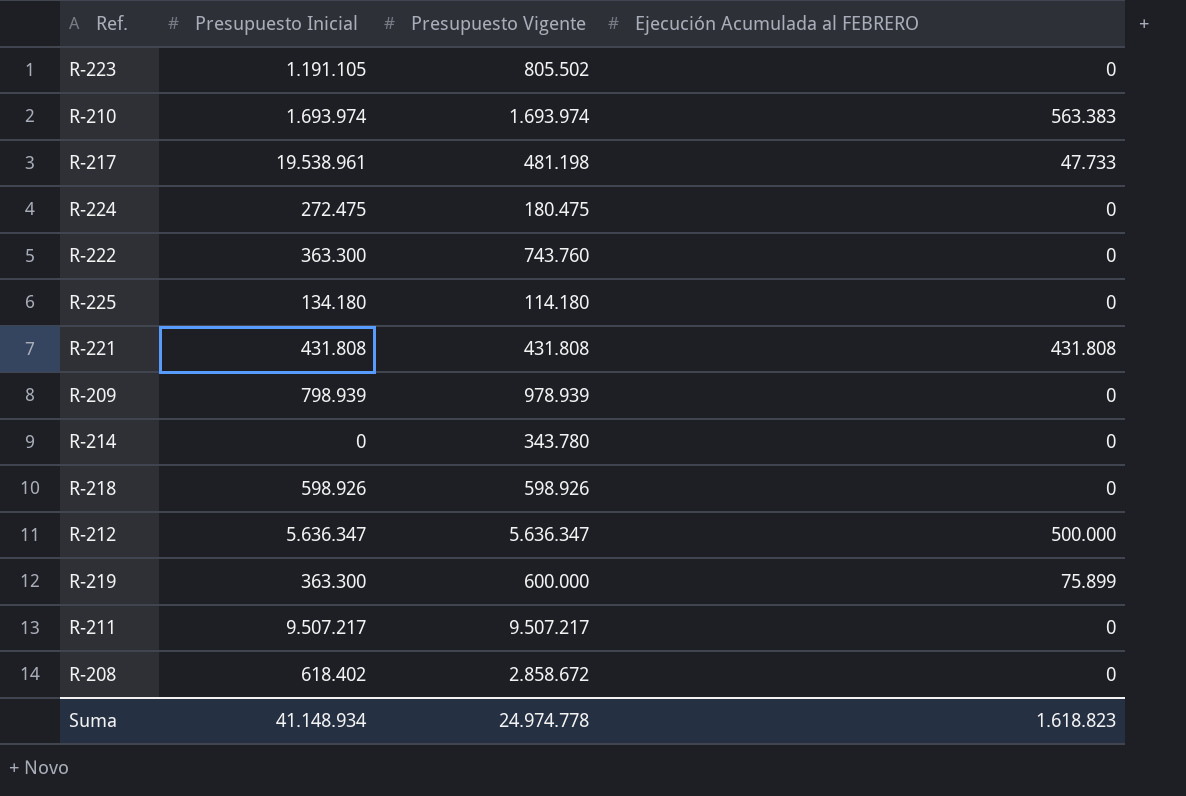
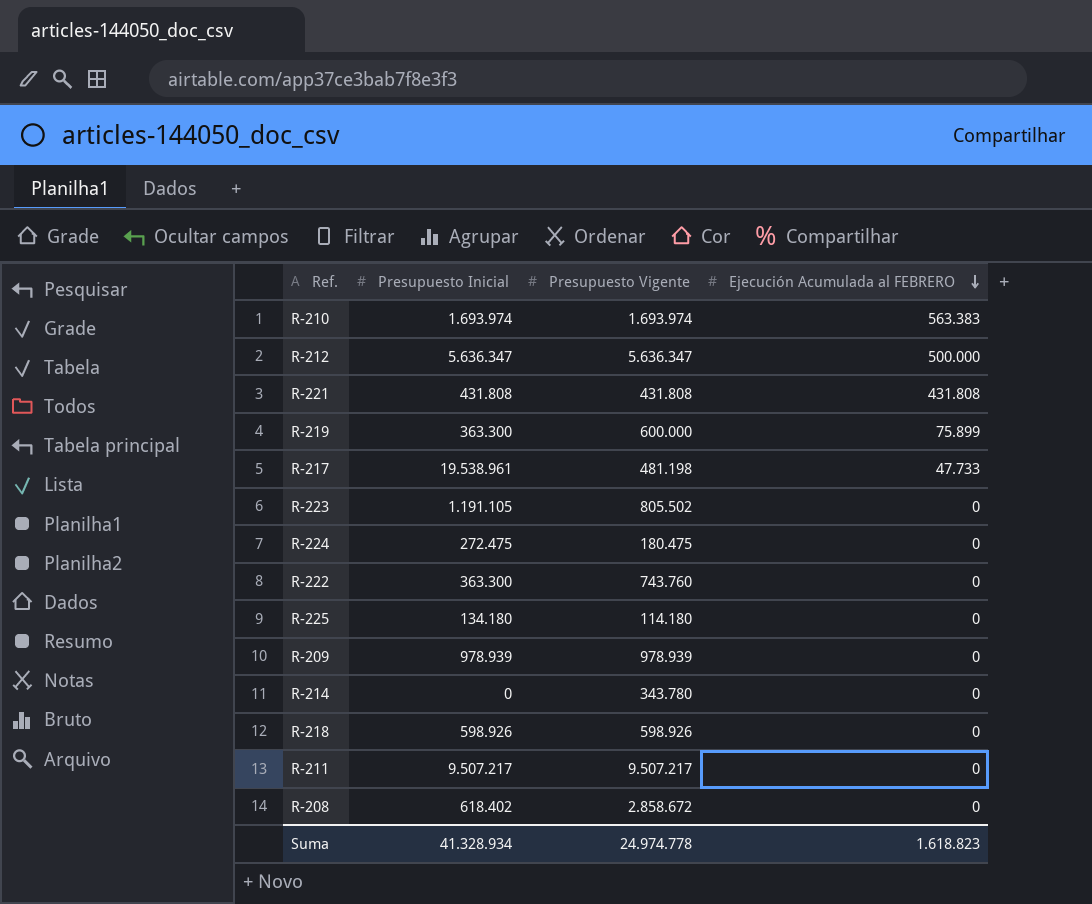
row order: none -> Ejecución Acumulada al FEBRERO descending
R-209 | Presupuesto Inicial: 798.939 -> 978.939
Suma | Presupuesto Inicial: 41.148.934 -> 41.328.934

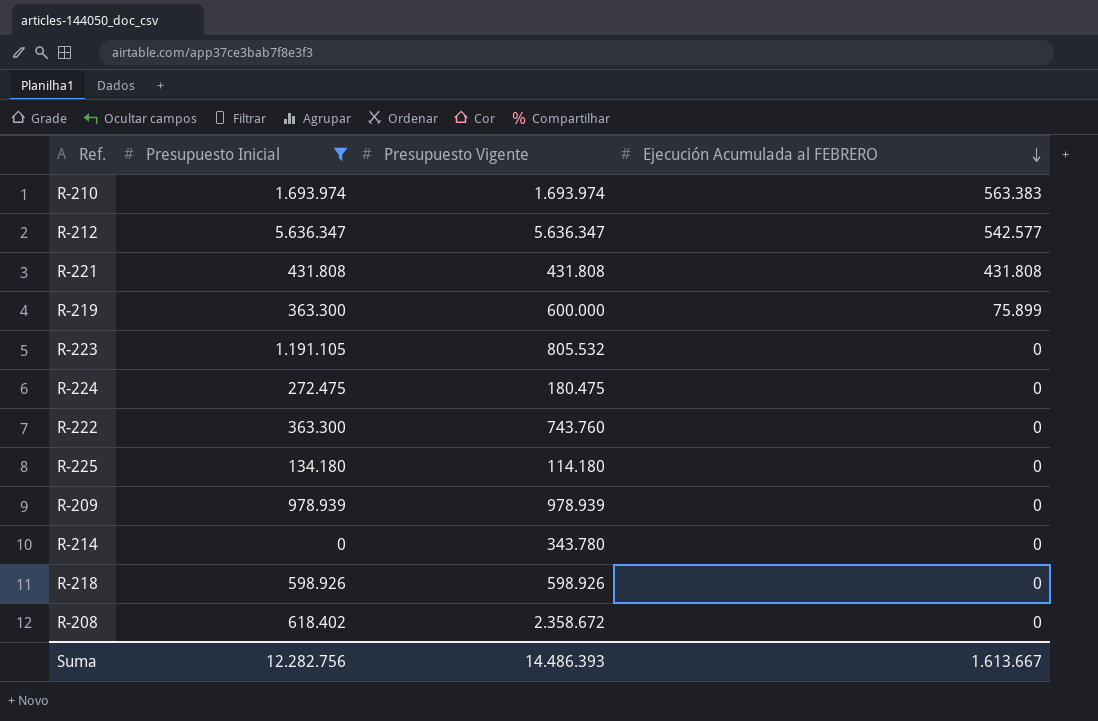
filter: none -> Presupuesto Inicial <= 5.636.347
R-212 | Ejecución Acumulada al FEBRERO: 500.000 -> 542.577
R-223 | Presupuesto Vigente: 805.502 -> 805.532
R-208 | Presupuesto Vigente: 2.858.672 -> 2.358.672
Suma | Presupuesto Inicial: 41.328.934 -> 12.282.756
Suma | Presupuesto Vigente: 24.974.778 -> 14.486.393
Suma | Ejecución Acumulada al FEBRERO: 1.618.823 -> 1.613.667

